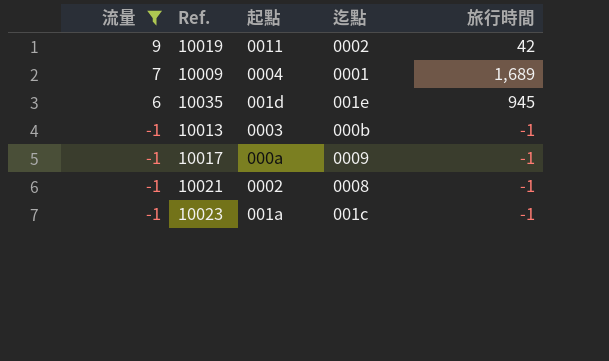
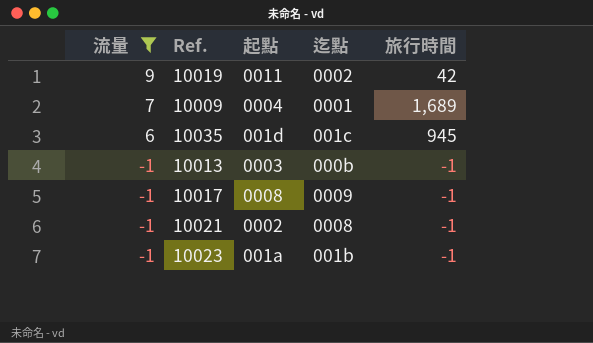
10035 | 迄點: 001e -> 001c
10017 | 起點: 000a -> 0008
10023 | 迄點: 001c -> 001b

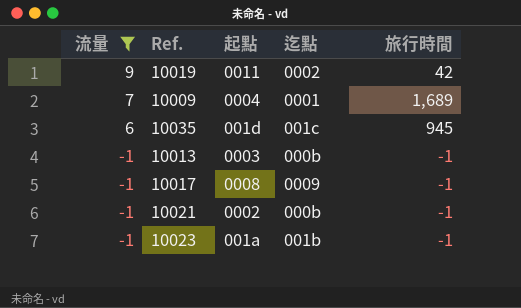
10021 | 迄點: 0008 -> 000b

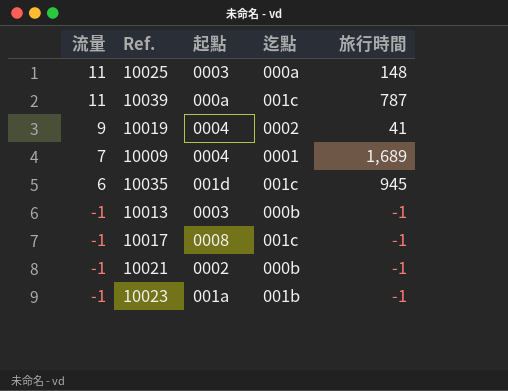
filter: 流量 != 11 -> none
10019 | 起點: 0011 -> 0004
10019 | 旅行時間: 42 -> 41
10017 | 迄點: 0009 -> 001c

